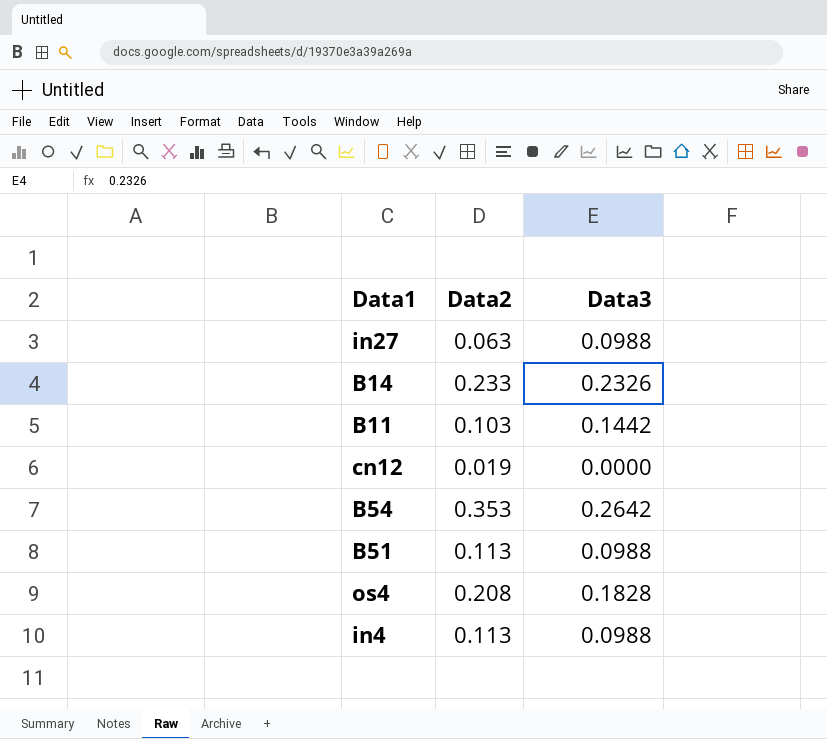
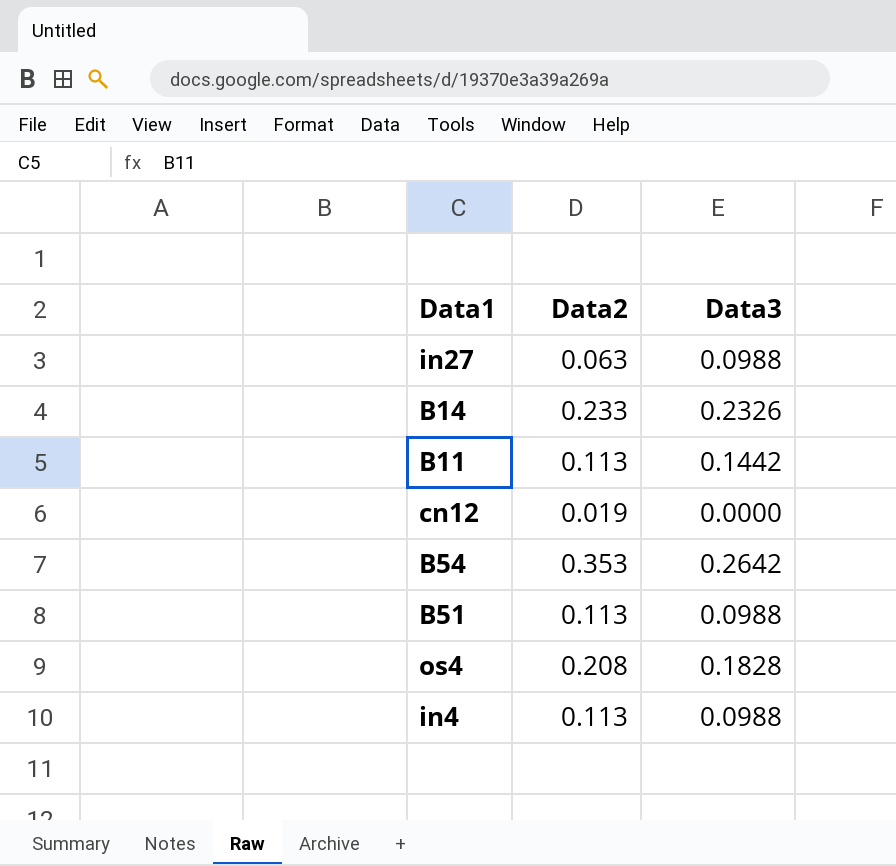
B11 | Data2: 0.103 -> 0.113

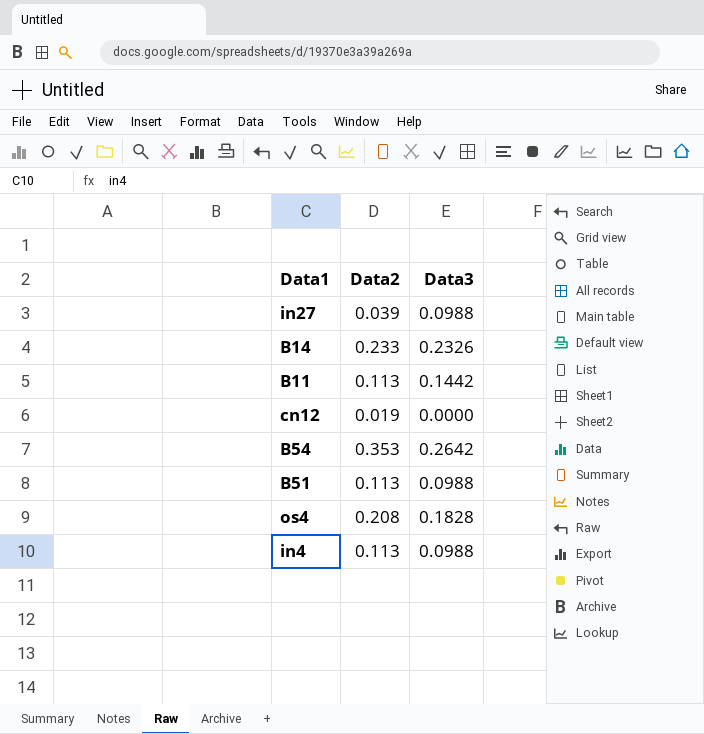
in27 | Data2: 0.063 -> 0.039

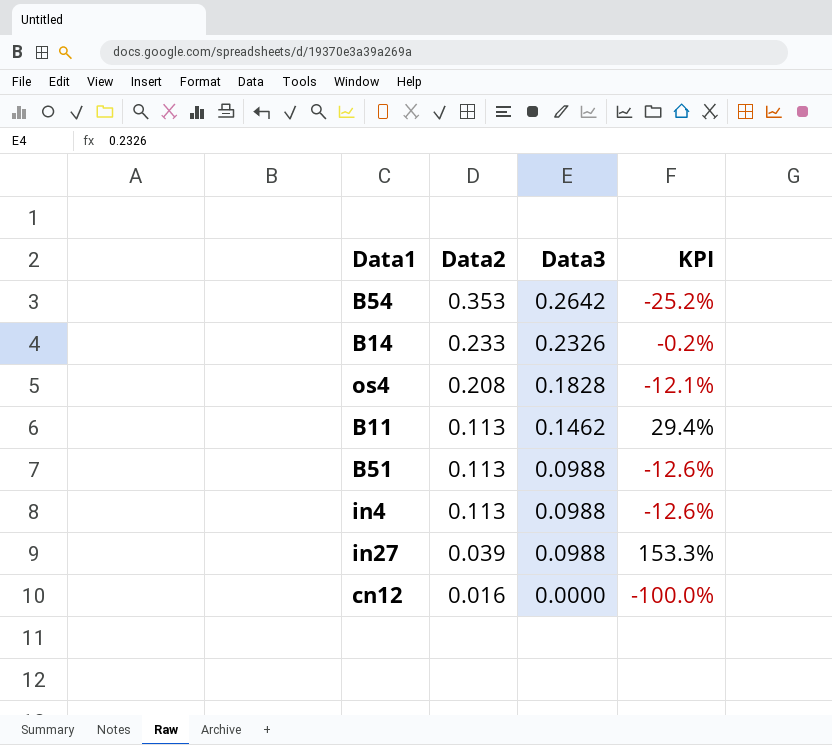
row order: none -> Data2 descending
column KPI | formula: none -> ([Data3] - [Data2]) / [Data2]
B11 | Data3: 0.1442 -> 0.1462
cn12 | Data2: 0.019 -> 0.016

